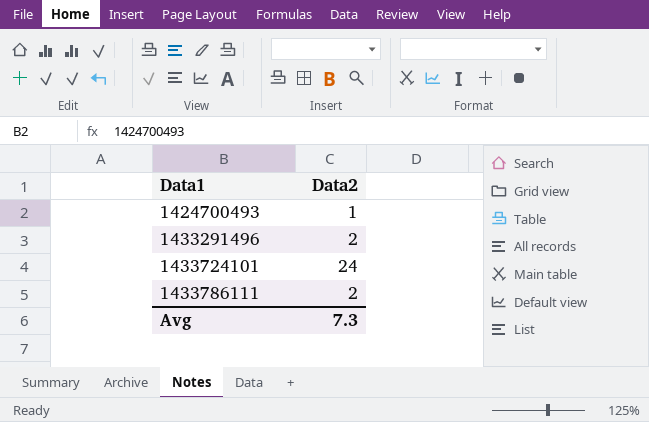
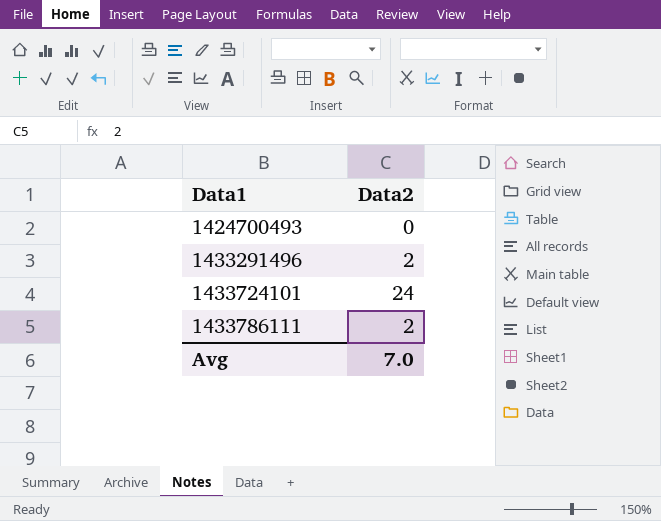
1424700493 | Data2: 1 -> 0
Avg | Data2: 7.3 -> 7.0

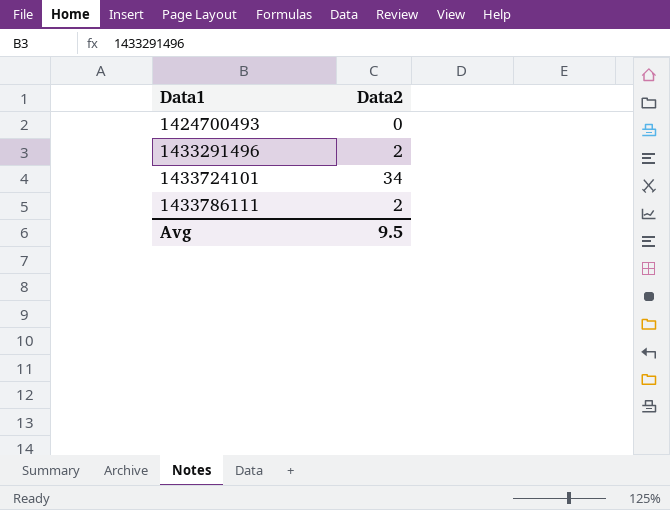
1433724101 | Data2: 24 -> 34
Avg | Data2: 7.0 -> 9.5

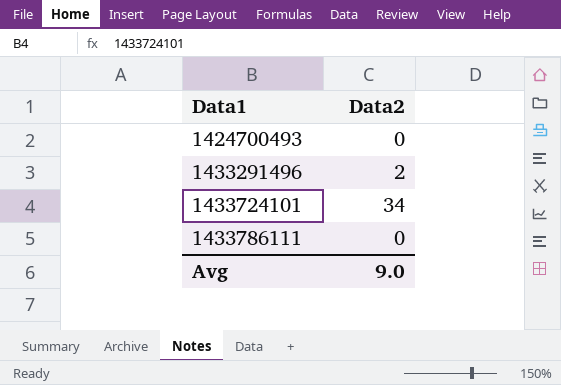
1433786111 | Data2: 2 -> 0
Avg | Data2: 9.5 -> 9.0

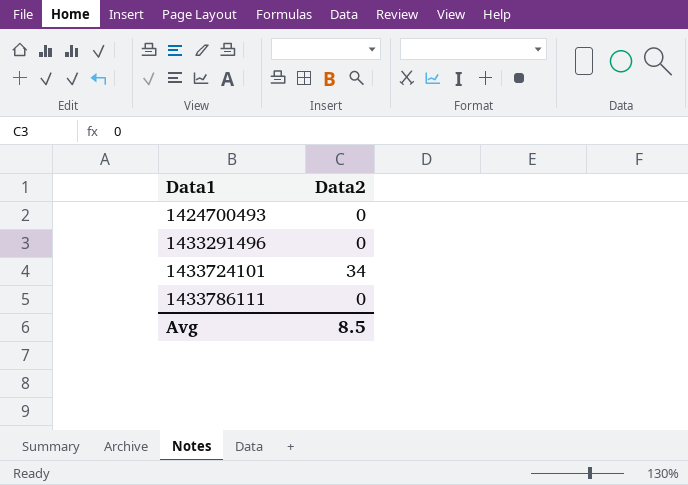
1433291496 | Data2: 2 -> 0
Avg | Data2: 9.0 -> 8.5

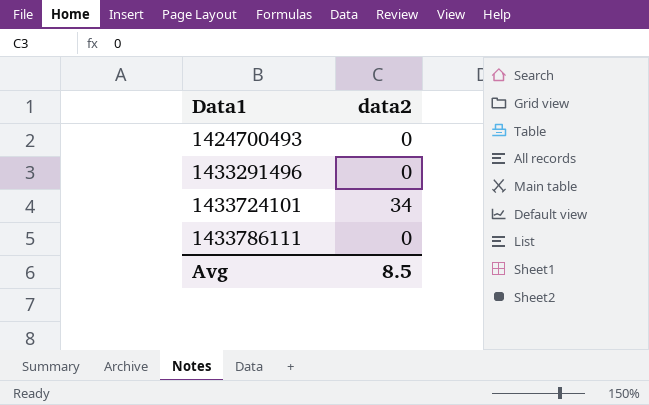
column name: Data2 -> data2

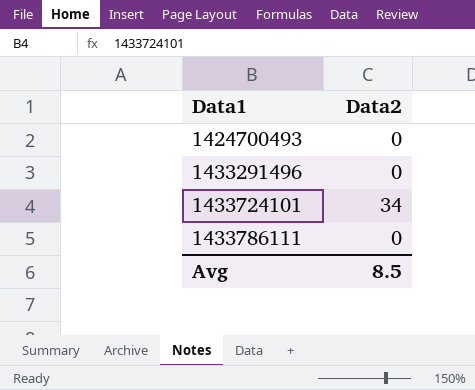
column name: data2 -> Data2

